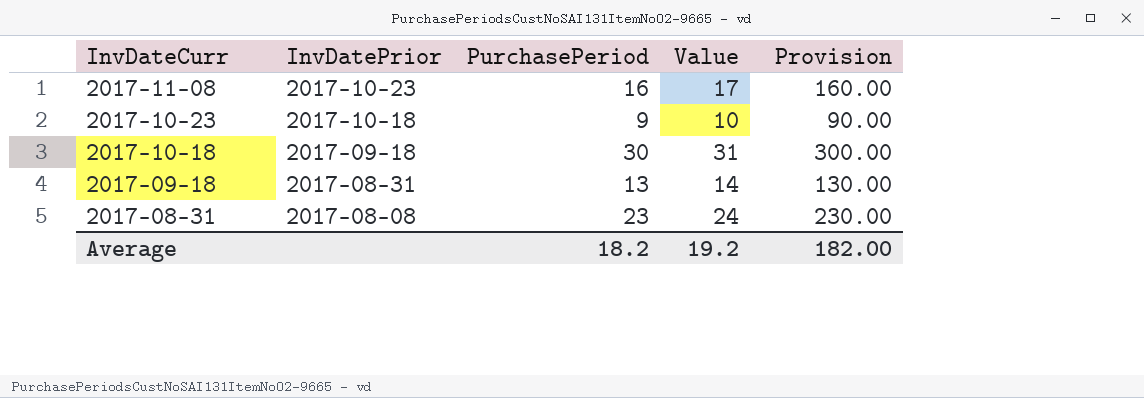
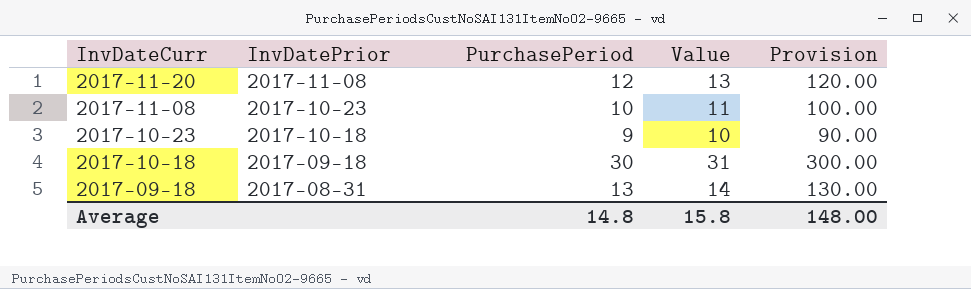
row 2017-08-31: 2017-08-08 | 23 | 24 | 230.00 -> none
row 2017-11-20: none -> 2017-11-08 | 12 | 13 | 120.00
2017-11-08 | PurchasePeriod: 16 -> 10
2017-11-08 | Value: 17 -> 11
2017-11-08 | Provision: 160.00 -> 100.00
Average | PurchasePeriod: 18.2 -> 14.8
Average | Value: 19.2 -> 15.8
Average | Provision: 182.00 -> 148.00

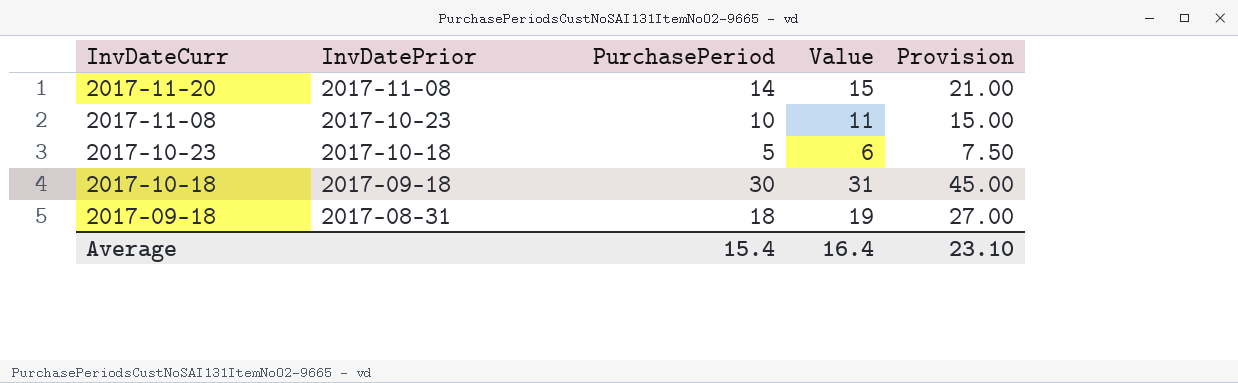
column Provision | formula: [PurchasePeriod] * 10 -> [PurchasePeriod] * 1.5
2017-11-20 | PurchasePeriod: 12 -> 14
2017-11-20 | Value: 13 -> 15
2017-10-23 | PurchasePeriod: 9 -> 5
2017-10-23 | Value: 10 -> 6
2017-09-18 | PurchasePeriod: 13 -> 18
2017-09-18 | Value: 14 -> 19
Average | PurchasePeriod: 14.8 -> 15.4
Average | Value: 15.8 -> 16.4
Average | Provision: 148.00 -> 23.10

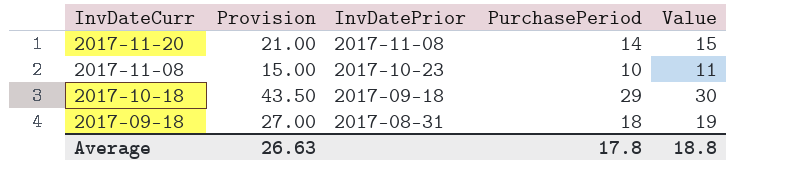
column Provision | position: 5 -> 2
row 2017-10-23: 2017-10-18 | 5 | 6 | 7.50 -> none
2017-10-18 | Provision: 45.00 -> 43.50
2017-10-18 | PurchasePeriod: 30 -> 29
2017-10-18 | Value: 31 -> 30
Average | Provision: 23.10 -> 26.63
Average | PurchasePeriod: 15.4 -> 17.8
Average | Value: 16.4 -> 18.8

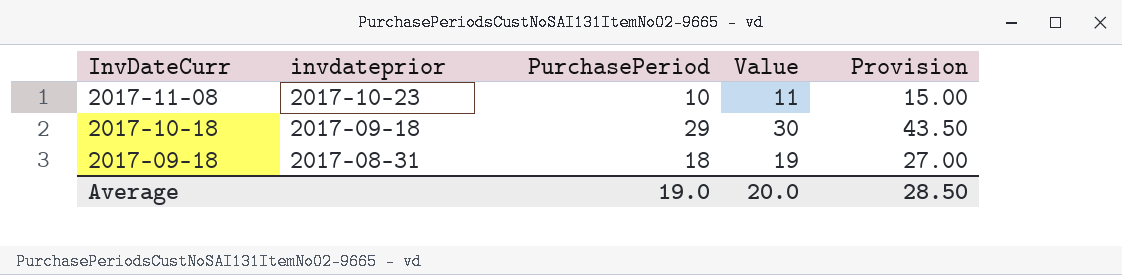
column name: InvDatePrior -> invdateprior
column Provision | position: 2 -> 5
row 2017-11-20: 21.00 | 2017-11-08 | 14 | 15 -> none
Average | PurchasePeriod: 17.8 -> 19.0
Average | Value: 18.8 -> 20.0
Average | Provision: 26.63 -> 28.50

